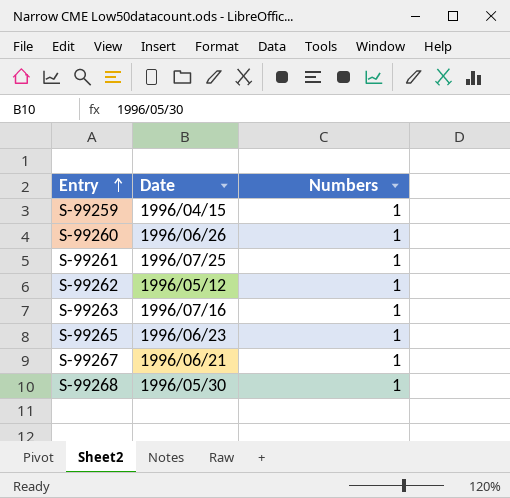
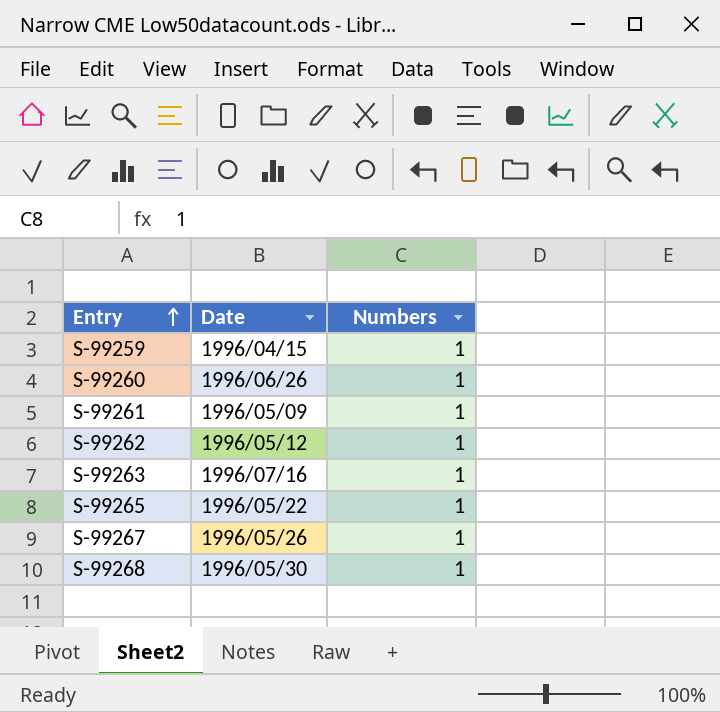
S-99261 | Date: 1996/07/25 -> 1996/05/09
S-99265 | Date: 1996/06/23 -> 1996/05/22
S-99267 | Date: 1996/06/21 -> 1996/05/26

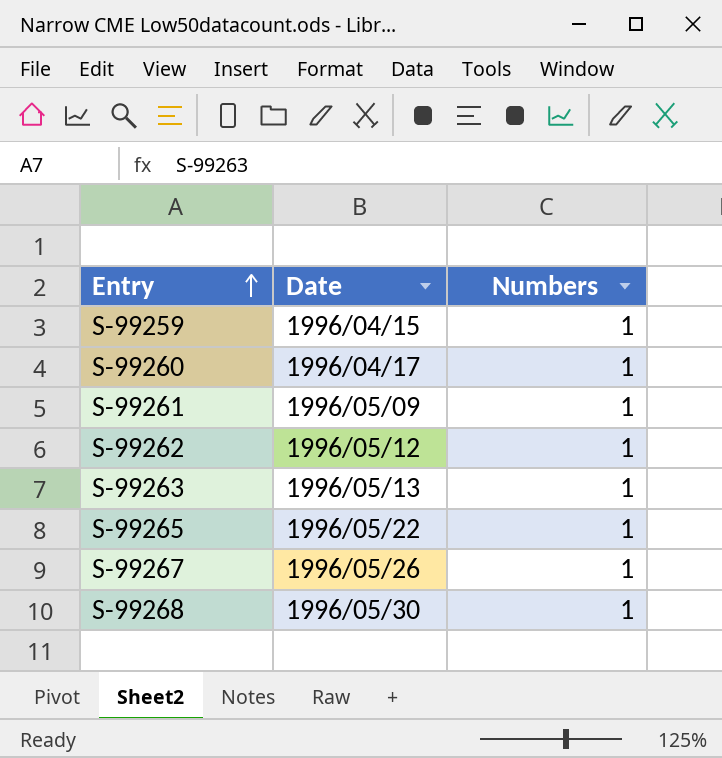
S-99260 | Date: 1996/06/26 -> 1996/04/17
S-99263 | Date: 1996/07/16 -> 1996/05/13

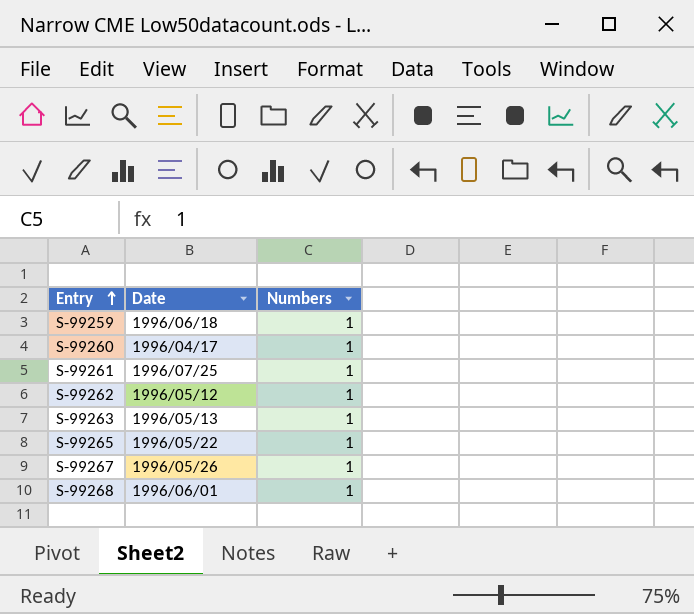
S-99259 | Date: 1996/04/15 -> 1996/06/18
S-99261 | Date: 1996/05/09 -> 1996/07/25
S-99268 | Date: 1996/05/30 -> 1996/06/01

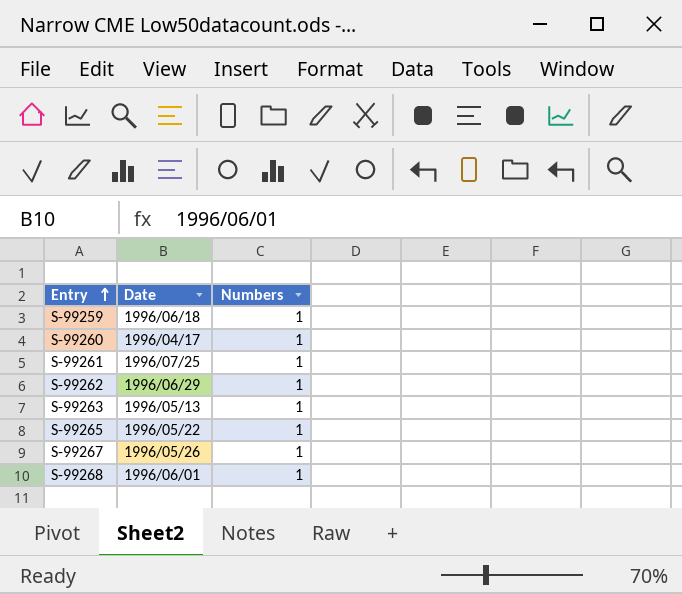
S-99262 | Date: 1996/05/12 -> 1996/06/29

